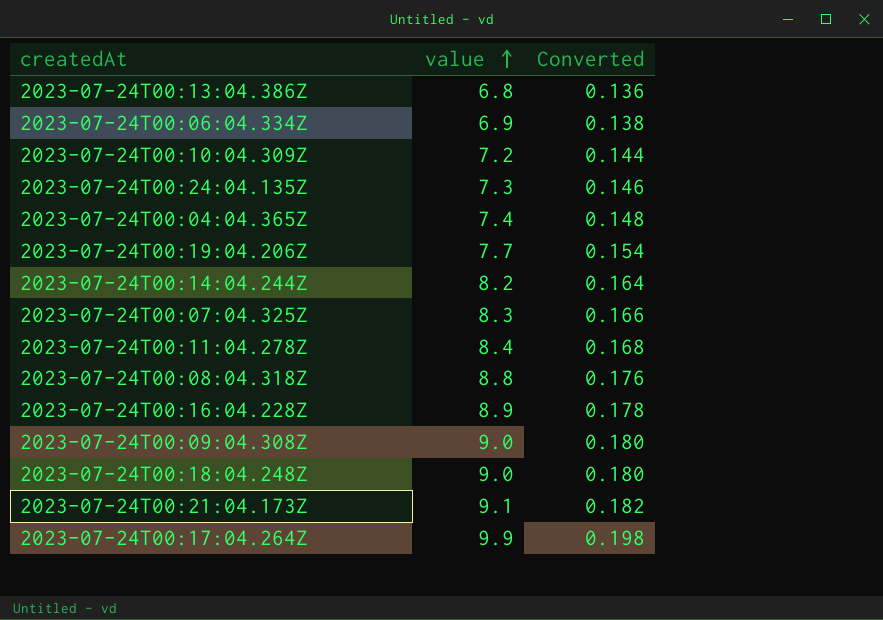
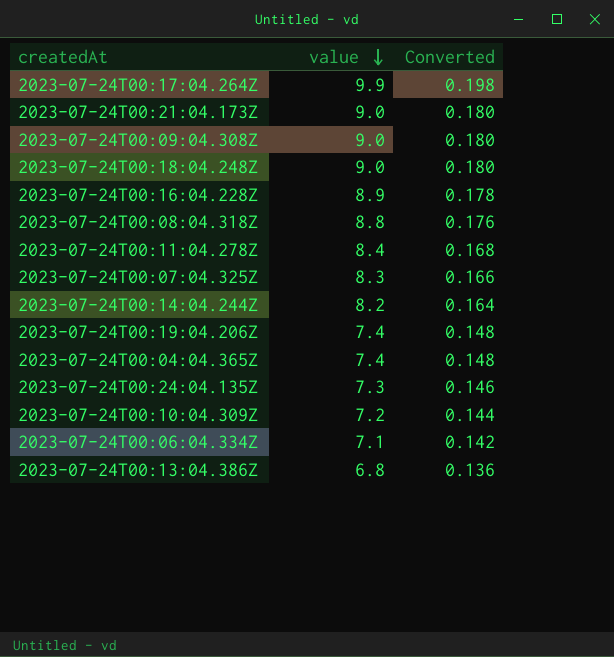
row order: value ascending -> value descending
2023-07-24T00:21:04.173Z | value: 9.1 -> 9.0
2023-07-24T00:21:04.173Z | Converted: 0.182 -> 0.180
2023-07-24T00:19:04.206Z | value: 7.7 -> 7.4
2023-07-24T00:19:04.206Z | Converted: 0.154 -> 0.148
2023-07-24T00:06:04.334Z | value: 6.9 -> 7.1
2023-07-24T00:06:04.334Z | Converted: 0.138 -> 0.142

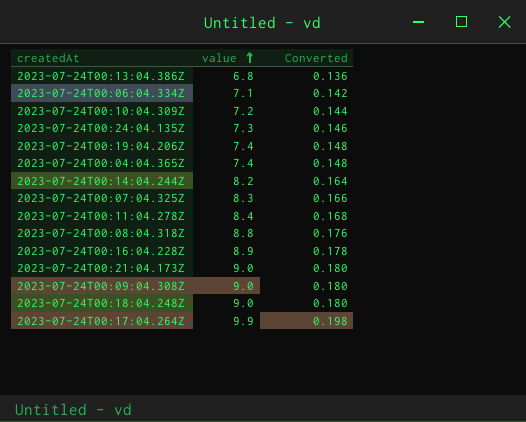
row order: value descending -> value ascending

